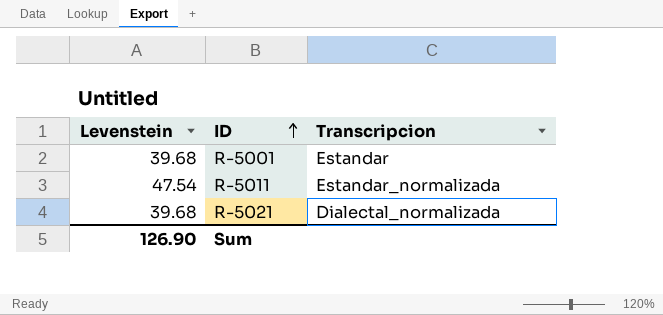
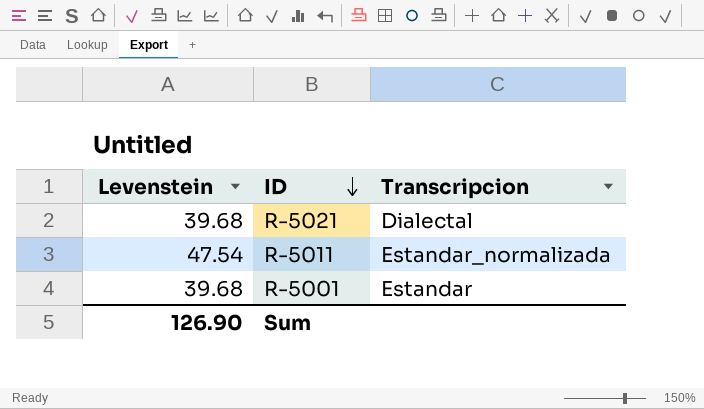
row order: ID ascending -> ID descending
R-5021 | Transcripcion: Dialectal_normalizada -> Dialectal

